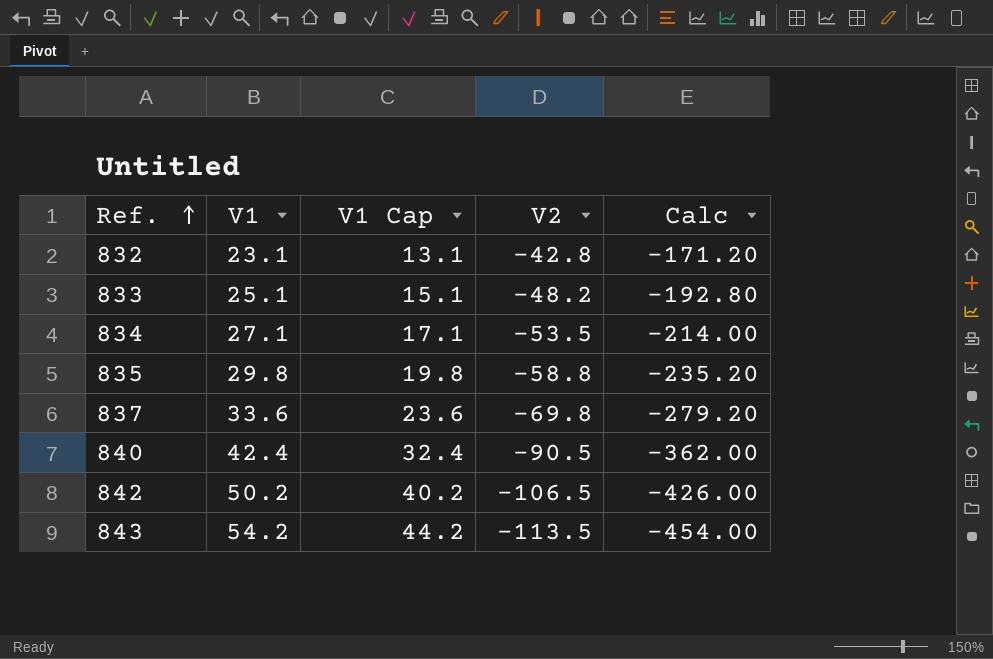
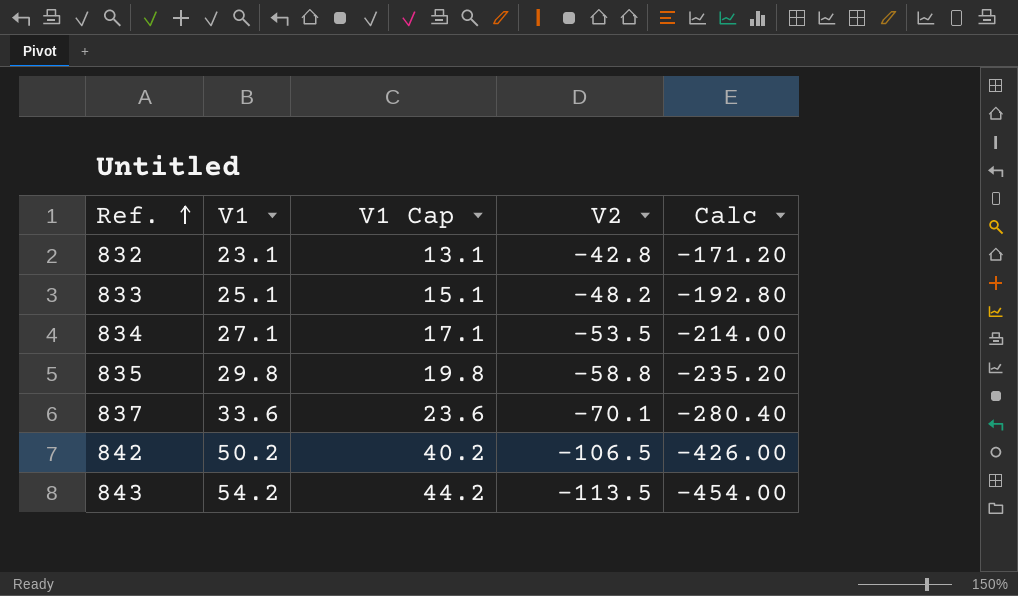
row 840: 42.4 | 32.4 | -90.5 | -362.00 -> none
837 | V2: -69.8 -> -70.1
837 | Calc: -279.20 -> -280.40

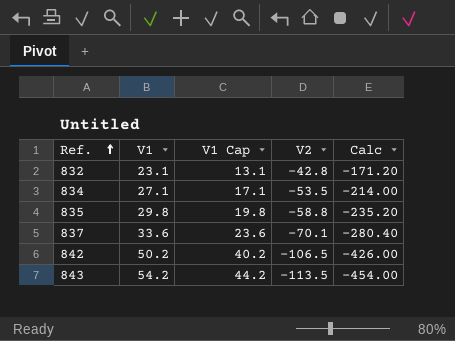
row 833: 25.1 | 15.1 | -48.2 | -192.80 -> none

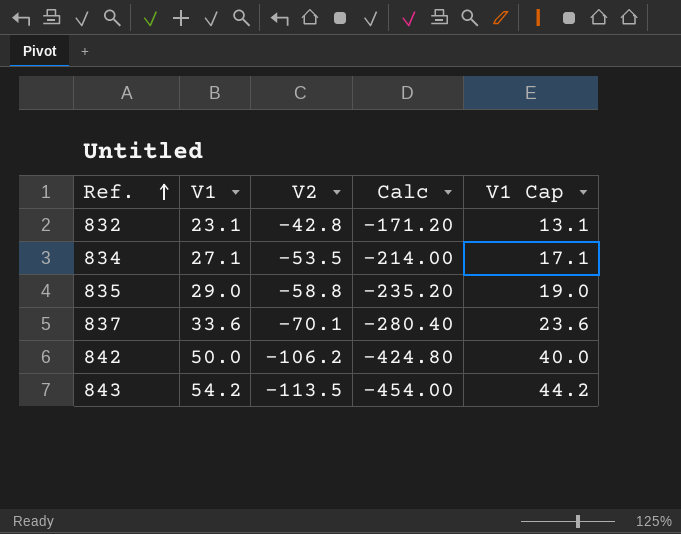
column V1 Cap | position: 3 -> 5
835 | V1: 29.8 -> 29.0
835 | V1 Cap: 19.8 -> 19.0
842 | V1: 50.2 -> 50.0
842 | V2: -106.5 -> -106.2
842 | Calc: -426.00 -> -424.80
842 | V1 Cap: 40.2 -> 40.0

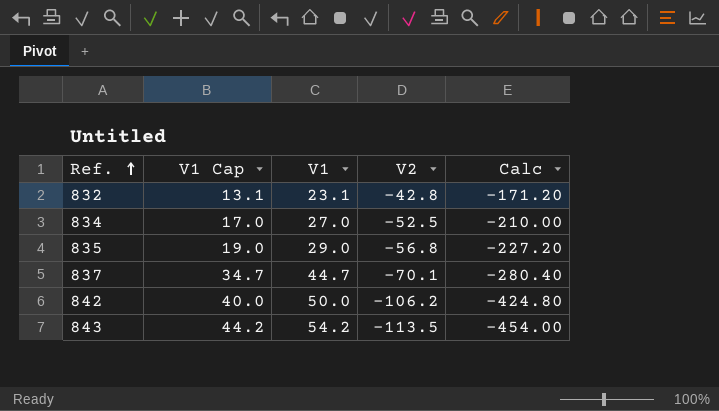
column V1 Cap | position: 5 -> 2
834 | V1 Cap: 17.1 -> 17.0
834 | V1: 27.1 -> 27.0
834 | V2: -53.5 -> -52.5
834 | Calc: -214.00 -> -210.00
835 | V2: -58.8 -> -56.8
835 | Calc: -235.20 -> -227.20
837 | V1 Cap: 23.6 -> 34.7
837 | V1: 33.6 -> 44.7

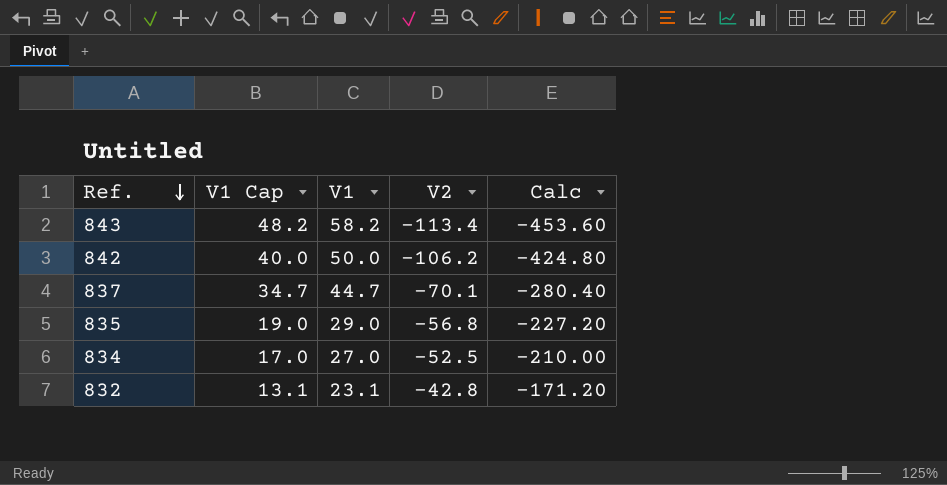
row order: Ref. ascending -> Ref. descending
843 | V1 Cap: 44.2 -> 48.2
843 | V1: 54.2 -> 58.2
843 | V2: -113.5 -> -113.4
843 | Calc: -454.00 -> -453.60

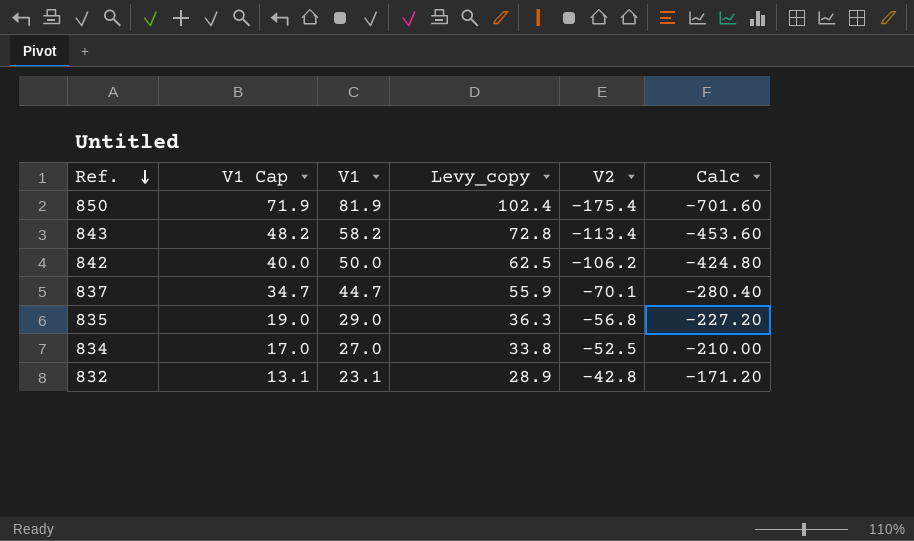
column Levy_copy | formula: none -> [V1] * 1.25
row 850: none -> 71.9 | 81.9 | 102.4 | -175.4 | -701.60

